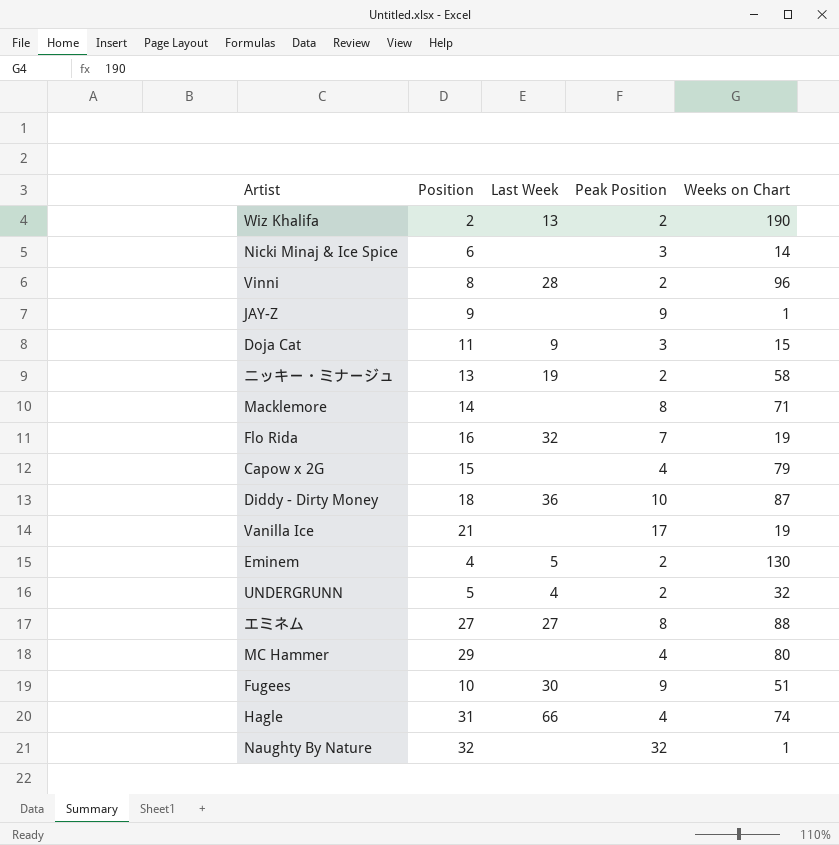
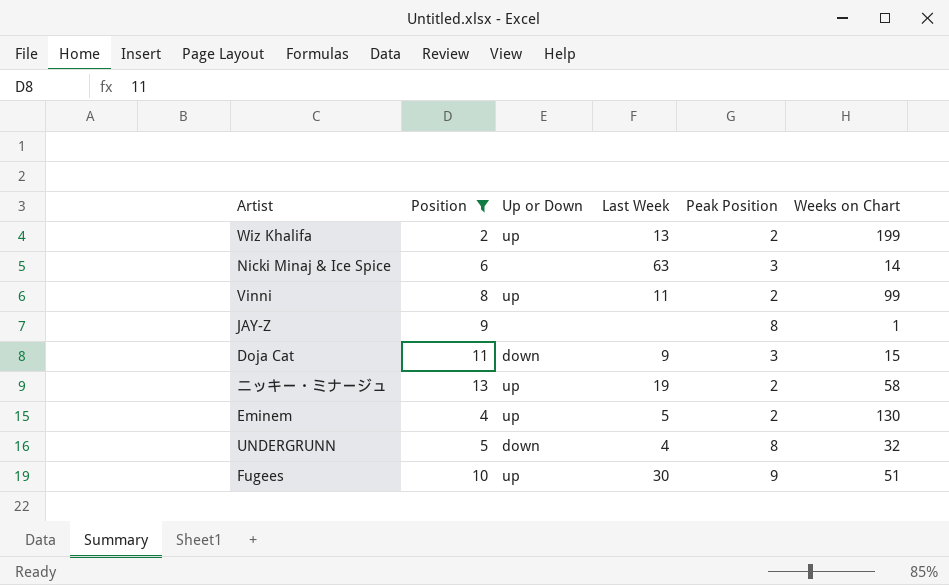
filter: none -> Position <= 13
column Up or Down | position: none -> 3
Wiz Khalifa | Weeks on Chart: 190 -> 199
Nicki Minaj & Ice Spice | Last Week: none -> 63
Vinni | Last Week: 28 -> 11
Vinni | Weeks on Chart: 96 -> 99
JAY-Z | Peak Position: 9 -> 8
UNDERGRUNN | Peak Position: 2 -> 8

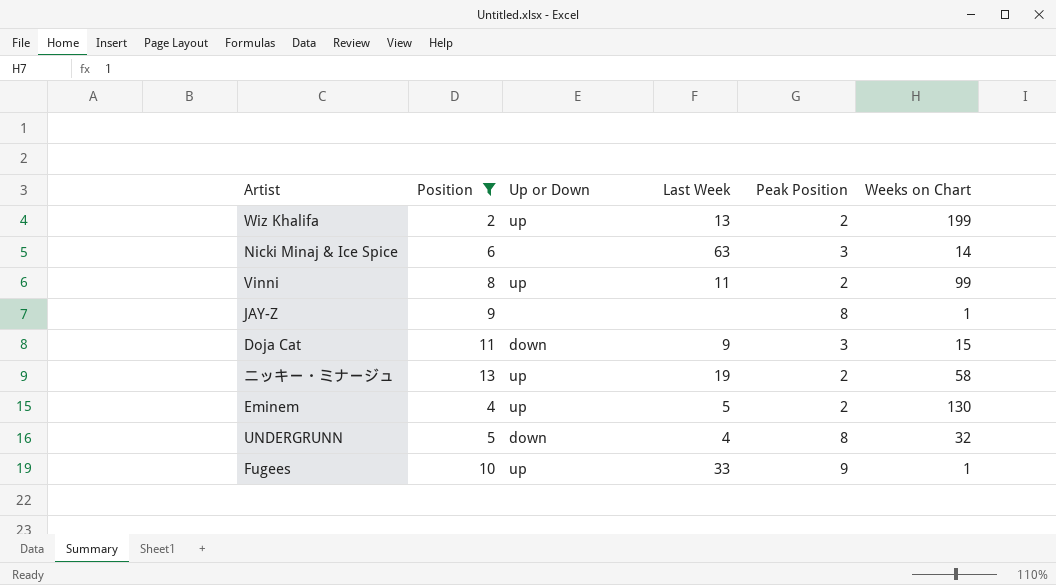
Fugees | Last Week: 30 -> 33
Fugees | Weeks on Chart: 51 -> 1

